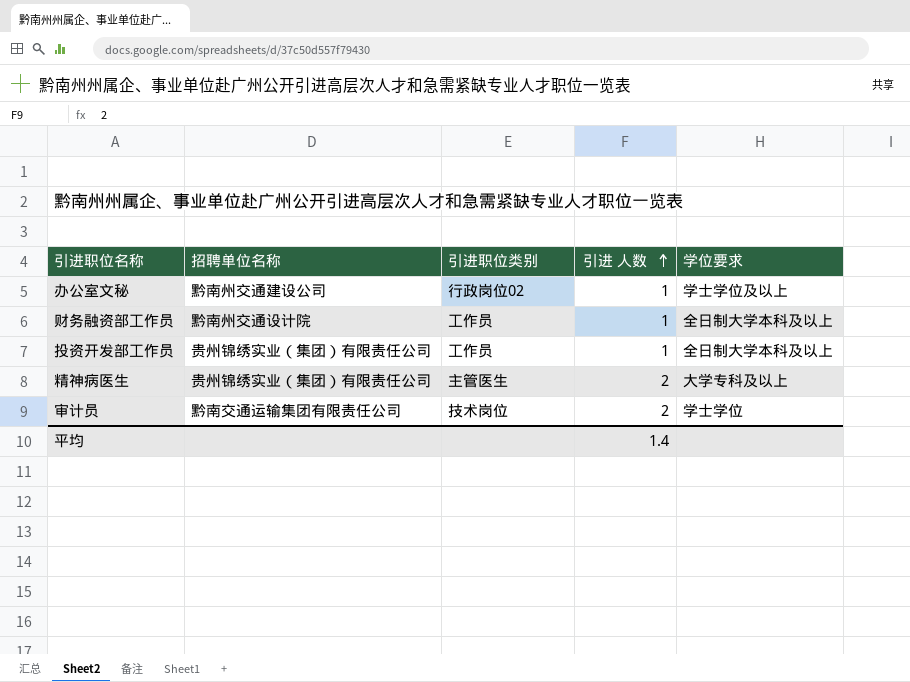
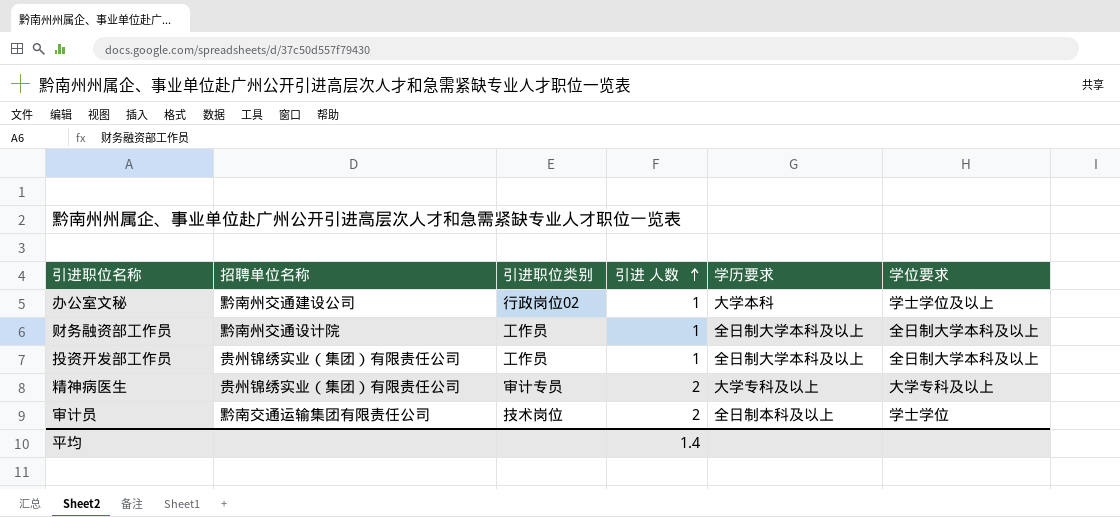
column 学历要求 | position: none -> 5
精神病医生 | 引进职位类别: 主管医生 -> 审计专员

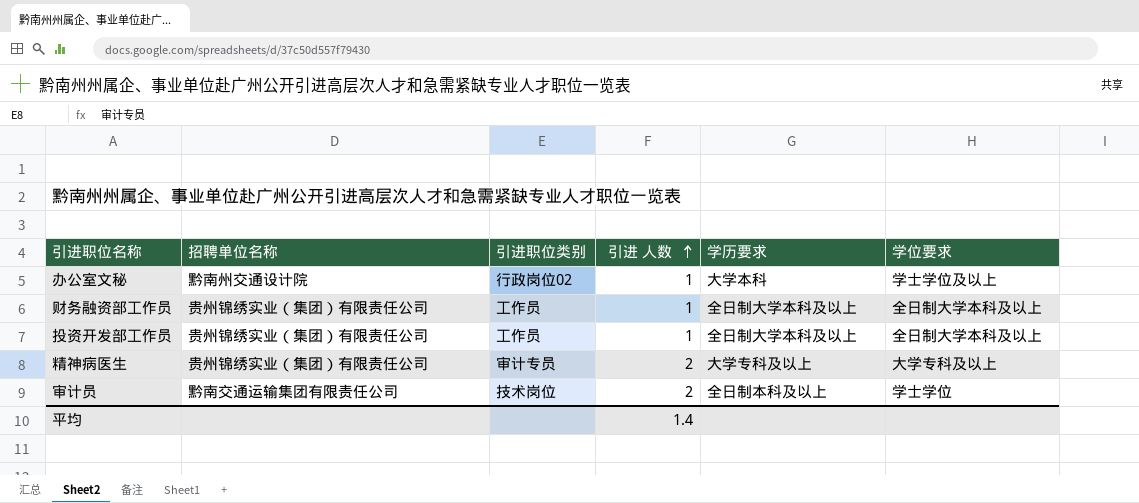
办公室文秘 | 招聘单位名称: 黔南州交通建设公司 -> 黔南州交通设计院
财务融资部工作员 | 招聘单位名称: 黔南州交通设计院 -> 贵州锦绣实业（集团）有限责任公司

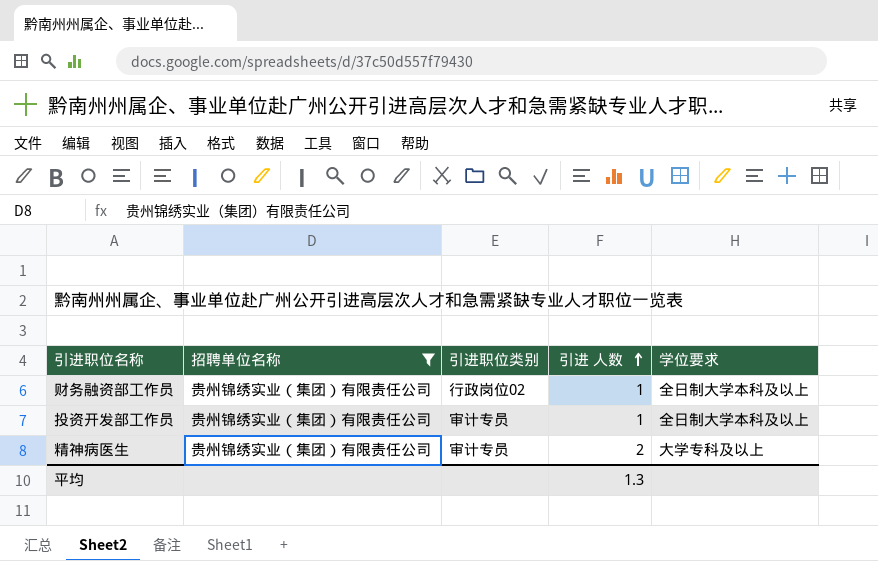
filter: none -> 招聘单位名称 = 贵州锦绣实业（集团）有限责任公司
column 学历要求 | position: 5 -> none
财务融资部工作员 | 引进职位类别: 工作员 -> 行政岗位02
投资开发部工作员 | 引进职位类别: 工作员 -> 审计专员
平均 | 引进 人数: 1.4 -> 1.3

